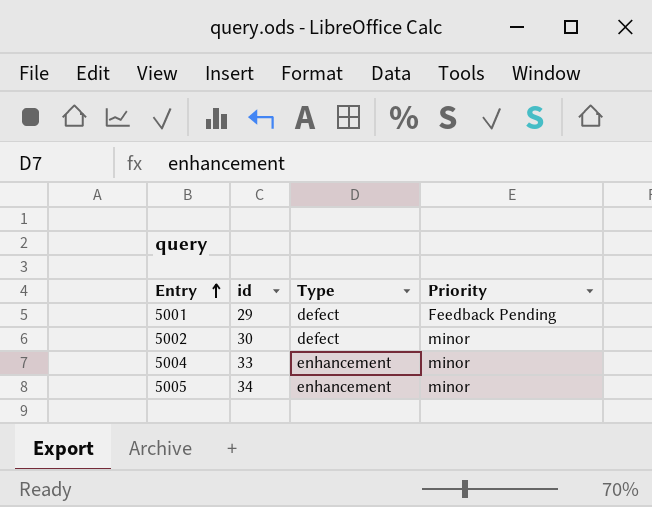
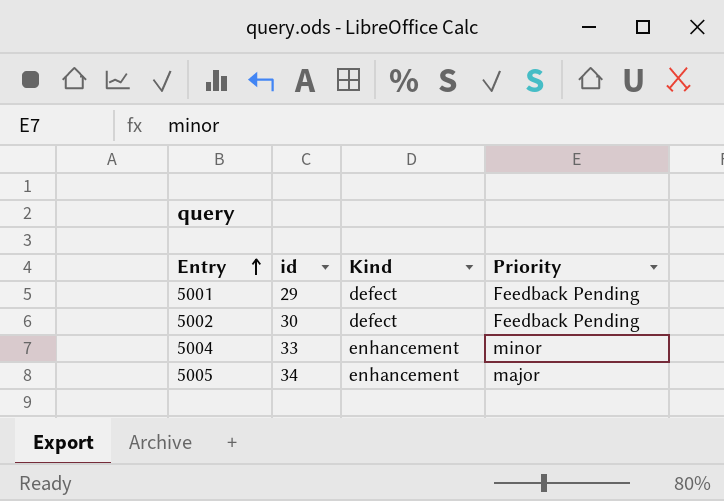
column name: Type -> Kind
5002 | Priority: minor -> Feedback Pending
5005 | Priority: minor -> major

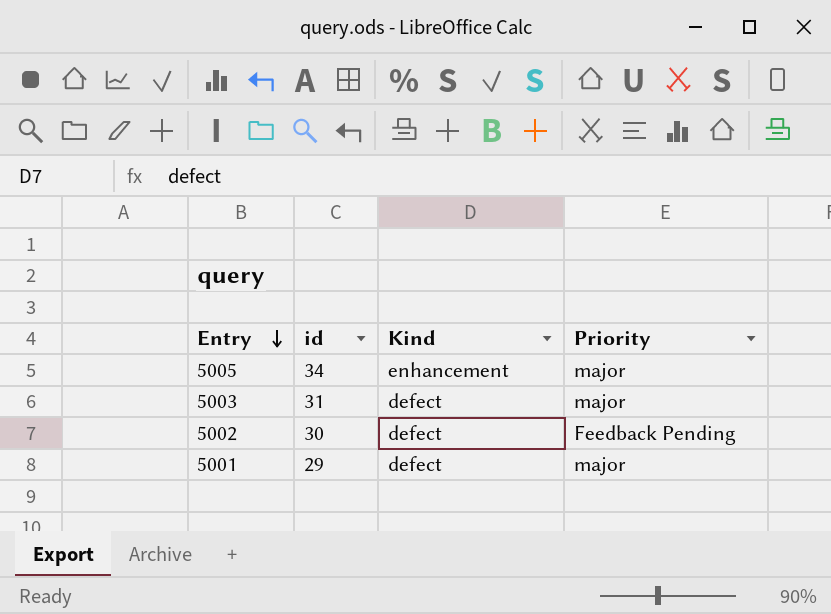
row order: Entry ascending -> Entry descending
row 5004: 33 | enhancement | minor -> none
row 5003: none -> 31 | defect | major
5001 | Priority: Feedback Pending -> major

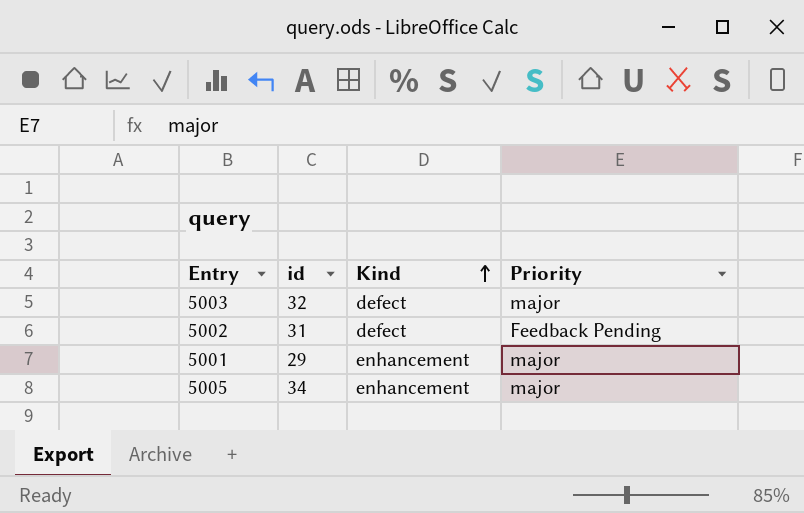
row order: Entry descending -> Kind ascending
5003 | id: 31 -> 32
5002 | id: 30 -> 31
5001 | Kind: defect -> enhancement

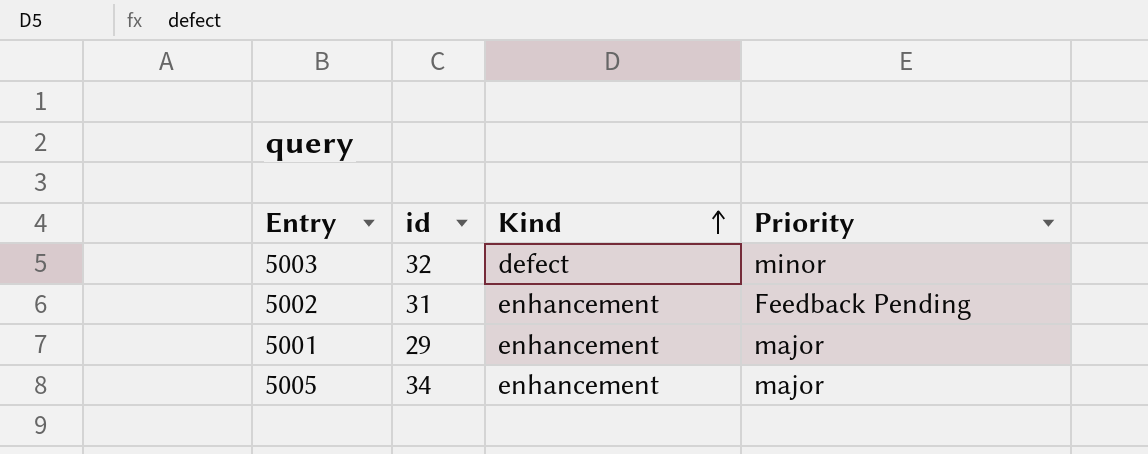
5003 | Priority: major -> minor
5002 | Kind: defect -> enhancement

